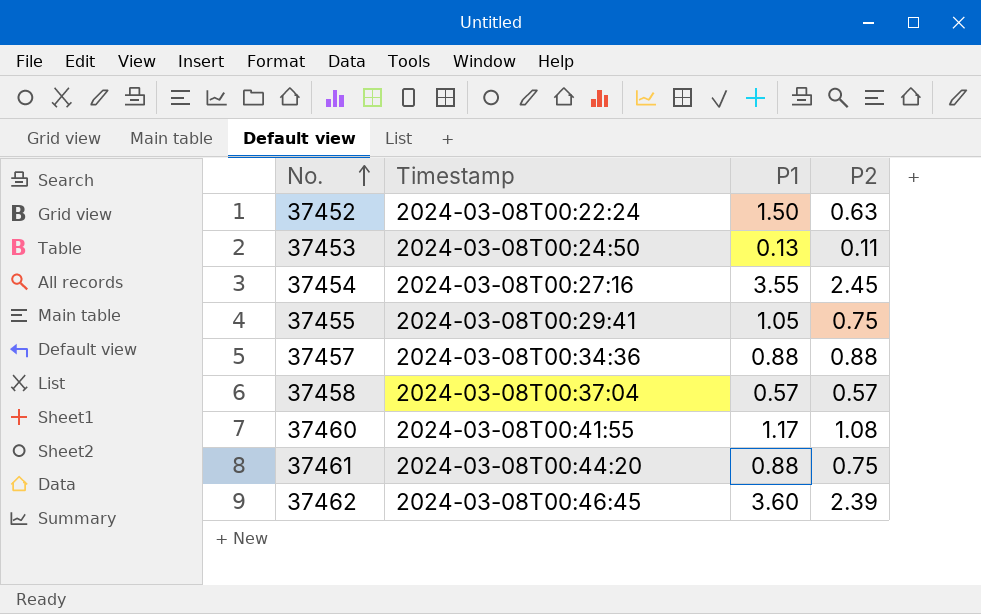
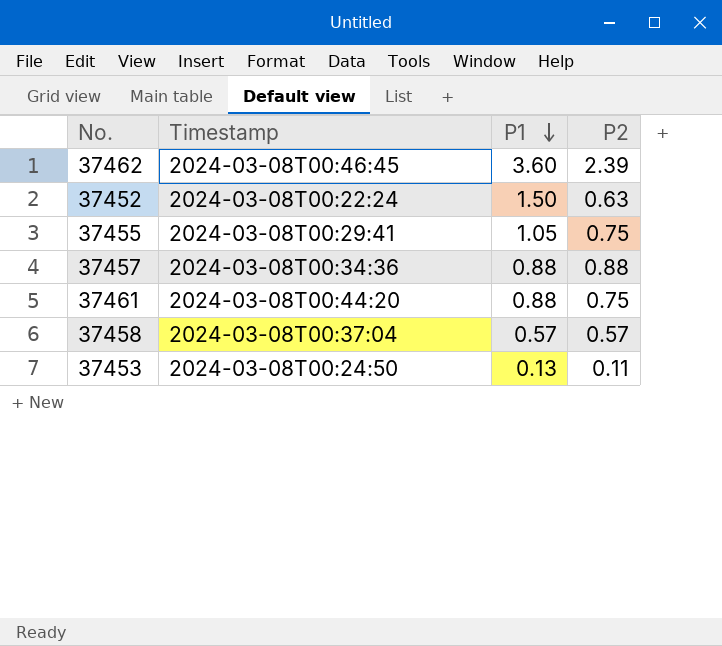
row order: No. ascending -> P1 descending
row 37454: 2024-03-08T00:27:16 | 3.55 | 2.45 -> none
row 37460: 2024-03-08T00:41:55 | 1.17 | 1.08 -> none

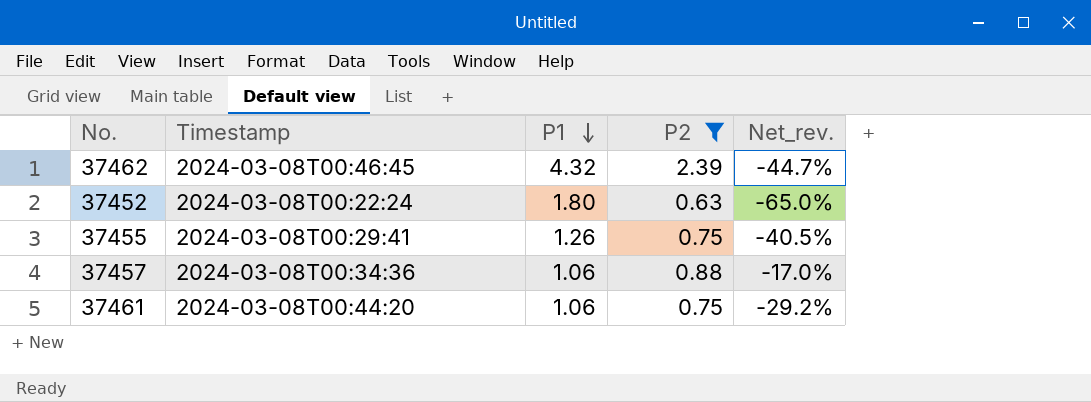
filter: none -> P2 >= 0.63
column Net_rev. | formula: none -> ([P2] - [P1]) / [P1]
37462 | P1: 3.60 -> 4.32
37452 | P1: 1.50 -> 1.80
37455 | P1: 1.05 -> 1.26
37457 | P1: 0.88 -> 1.06
37461 | P1: 0.88 -> 1.06

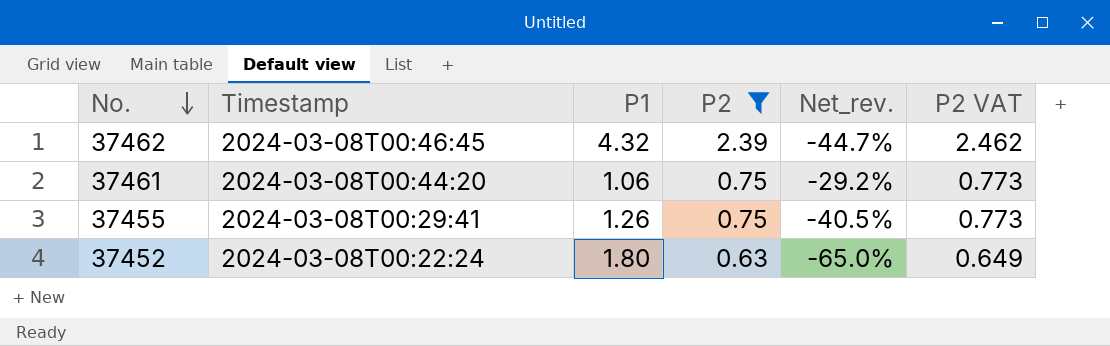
row order: P1 descending -> No. descending
column P2 VAT | formula: none -> [P2] * 1.03
row 37457: 2024-03-08T00:34:36 | 1.06 | 0.88 | -17.0% -> none

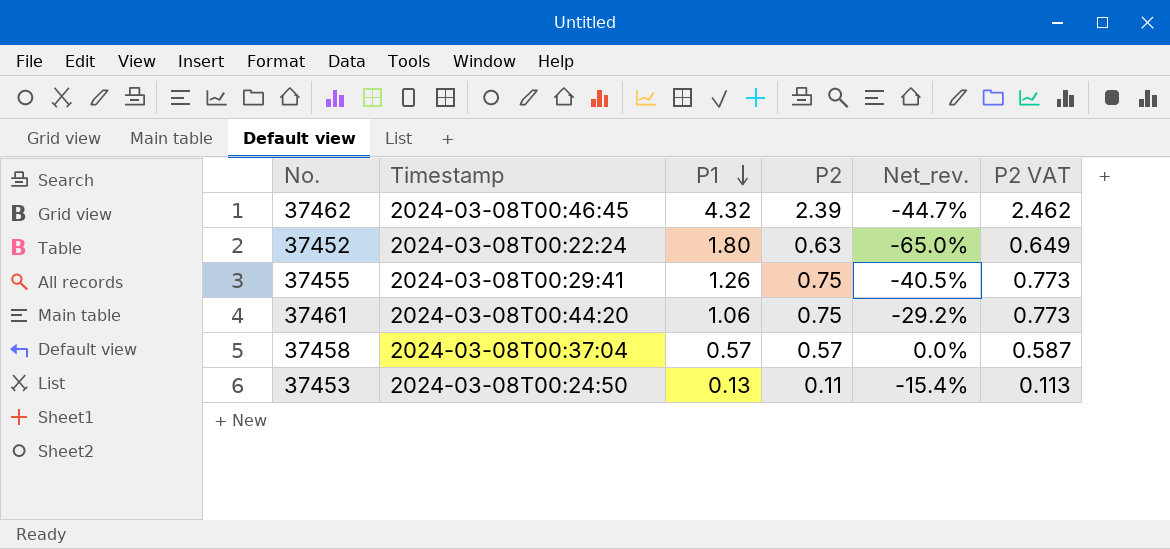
filter: P2 >= 0.63 -> none
row order: No. descending -> P1 descending

